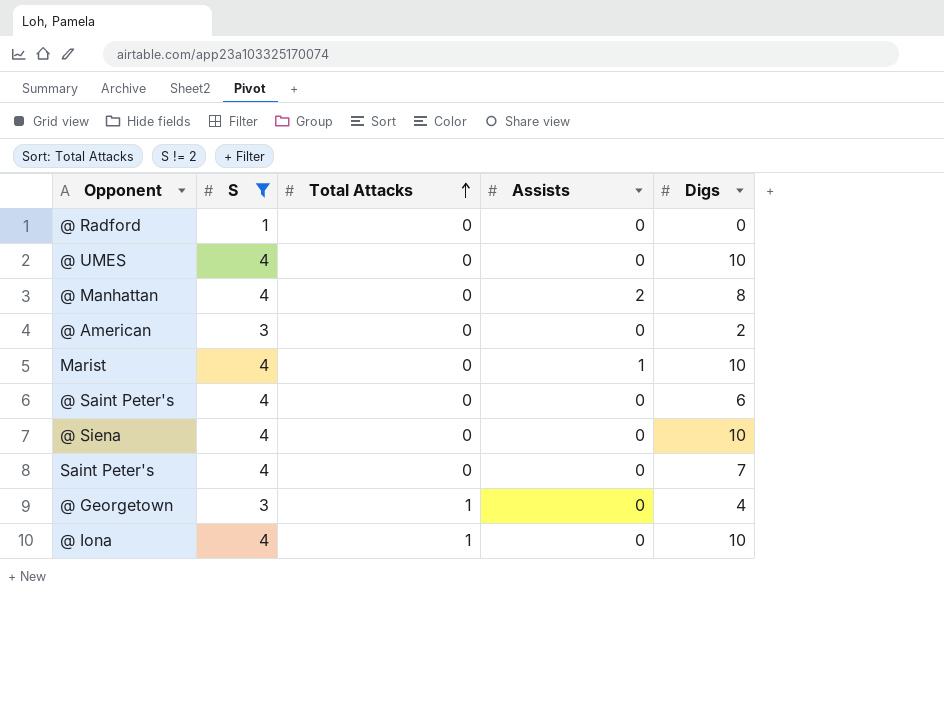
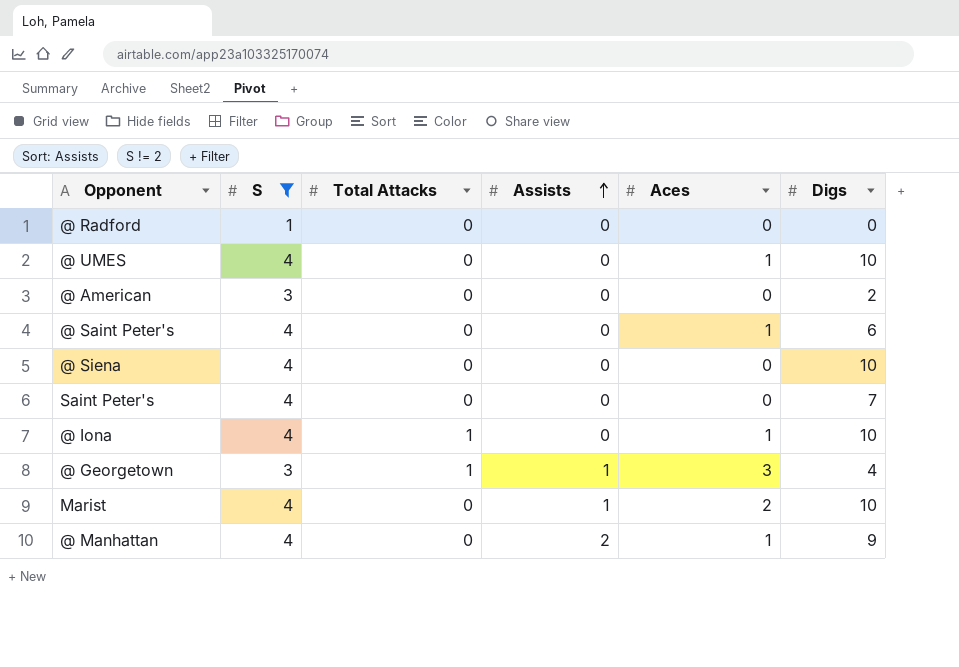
row order: Total Attacks ascending -> Assists ascending
column Aces | position: none -> 5
@ Georgetown | Assists: 0 -> 1
@ Manhattan | Digs: 8 -> 9

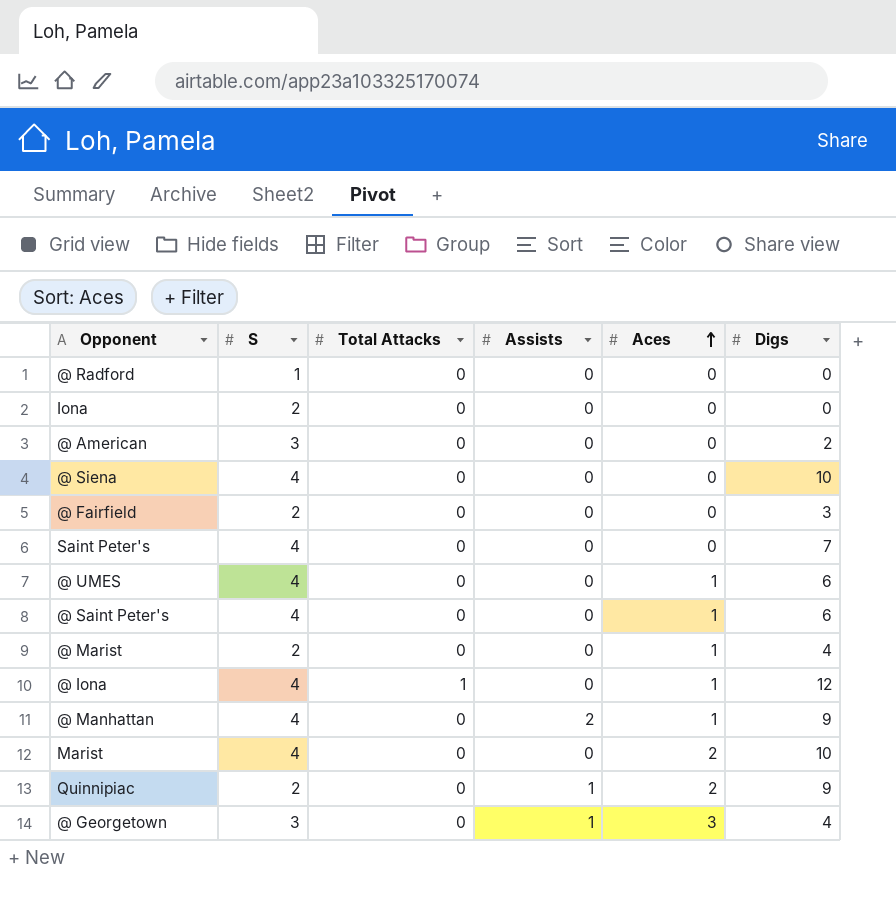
filter: S != 2 -> none
row order: Assists ascending -> Aces ascending
@ UMES | Digs: 10 -> 6
@ Iona | Digs: 10 -> 12
Marist | Assists: 1 -> 0
@ Georgetown | Total Attacks: 1 -> 0

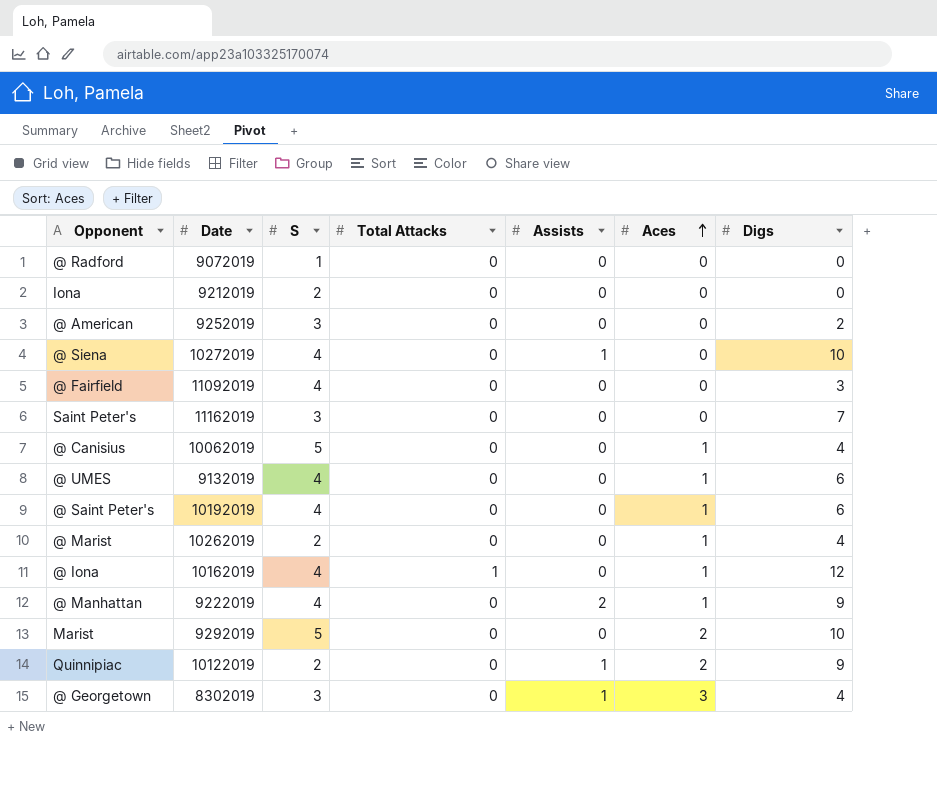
column Date | position: none -> 2
@ Siena | Assists: 0 -> 1
@ Fairfield | S: 2 -> 4
Saint Peter's | S: 4 -> 3
row @ Canisius: none -> 10062019 | 5 | 0 | 0 | 1 | 4
Marist | S: 4 -> 5

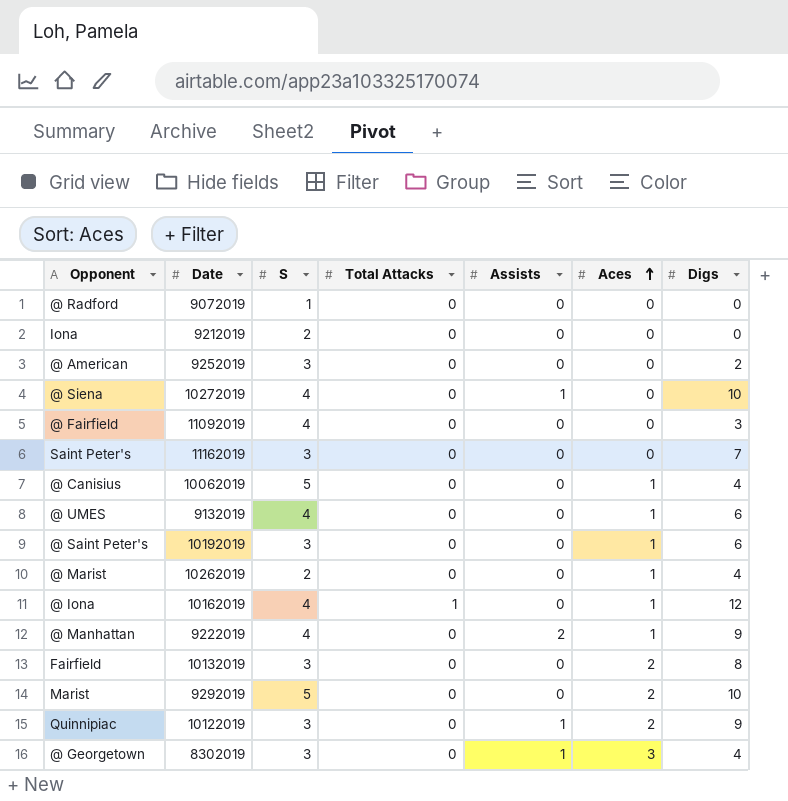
@ Saint Peter's | S: 4 -> 3
row Fairfield: none -> 10132019 | 3 | 0 | 0 | 2 | 8
Quinnipiac | S: 2 -> 3

